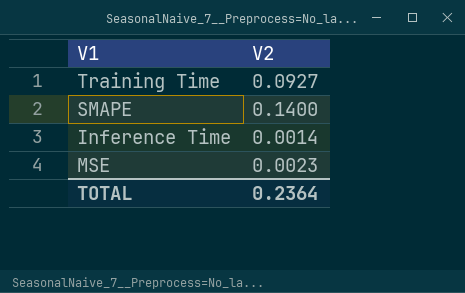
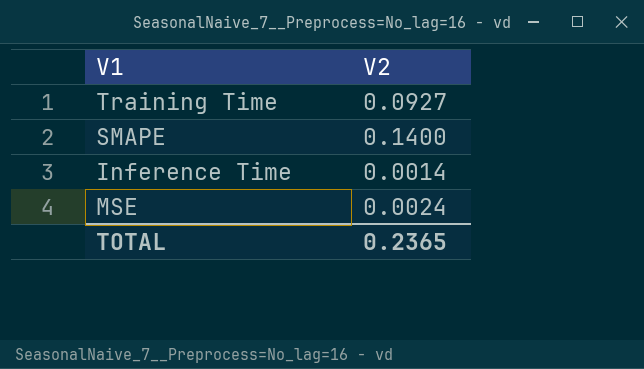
MSE | V2: 0.0023 -> 0.0024
TOTAL | V2: 0.2364 -> 0.2365

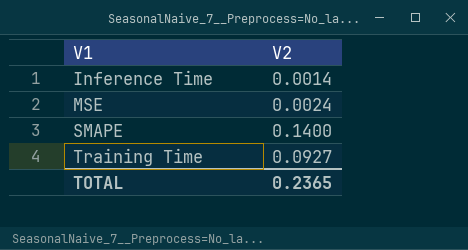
row order: none -> V1 ascending

